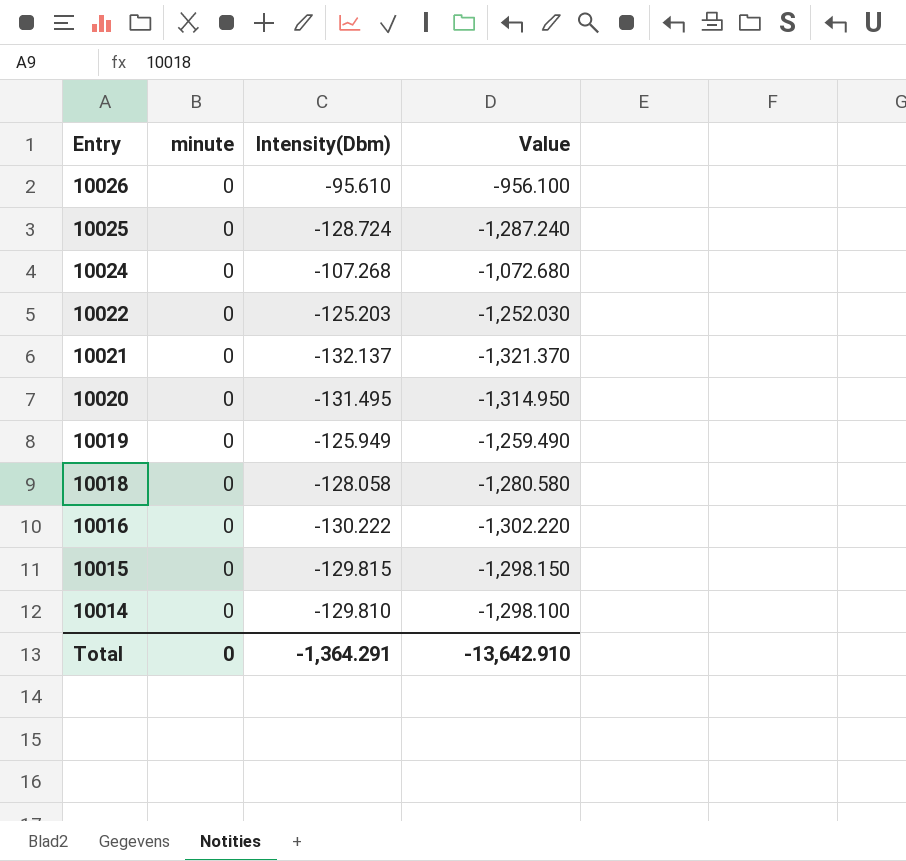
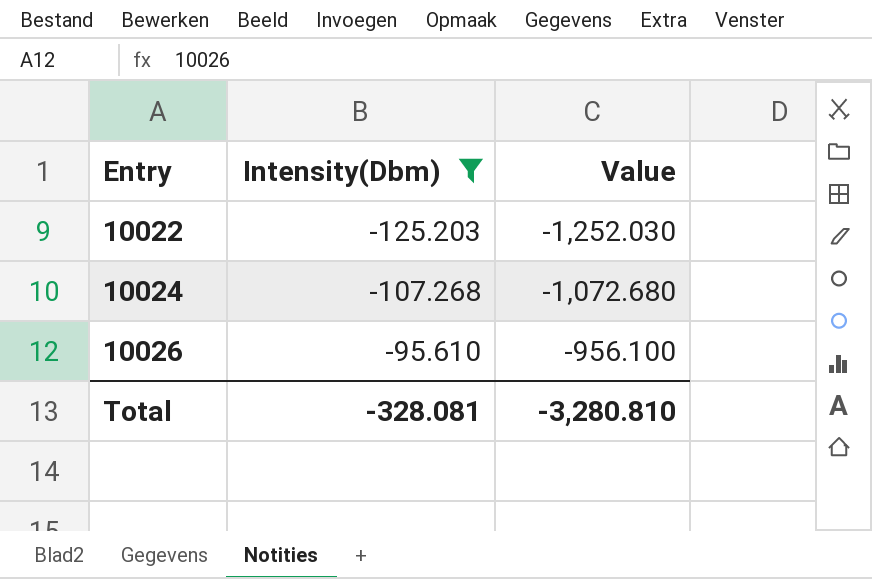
filter: none -> Intensity(Dbm) >= -125.203
row order: Entry descending -> Entry ascending
column minute | position: 2 -> none
Total | Intensity(Dbm): -1,364.291 -> -328.081
Total | Value: -13,642.910 -> -3,280.810

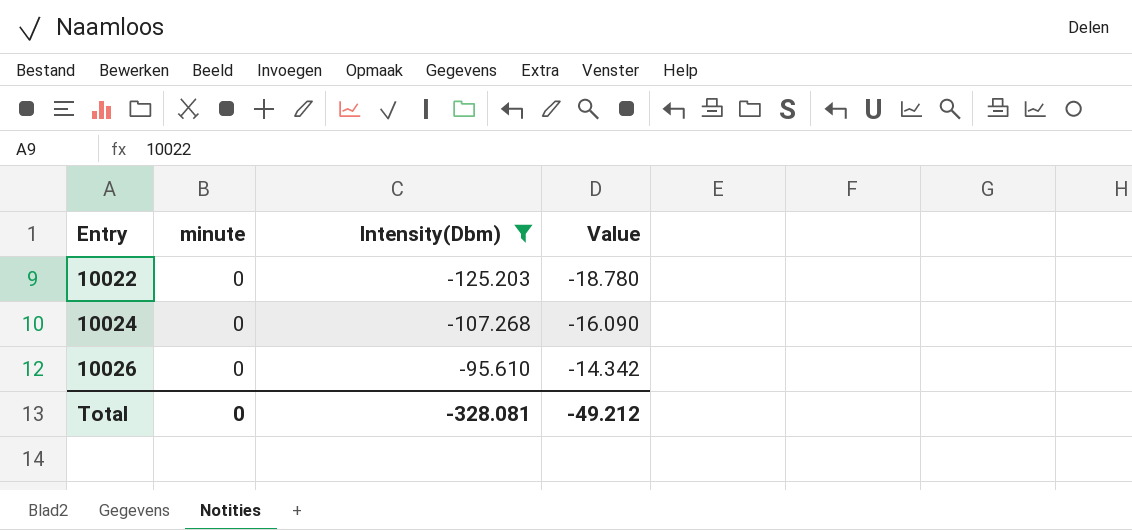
column minute | position: none -> 2
column Value | formula: [Intensity(Dbm)] * 10 -> [Intensity(Dbm)] * 0.15
Total | Value: -3,280.810 -> -49.212

